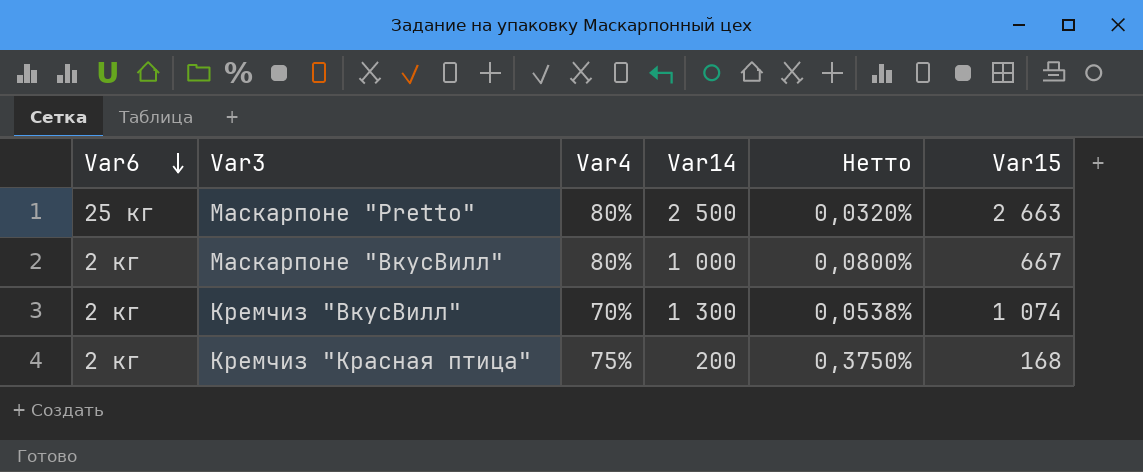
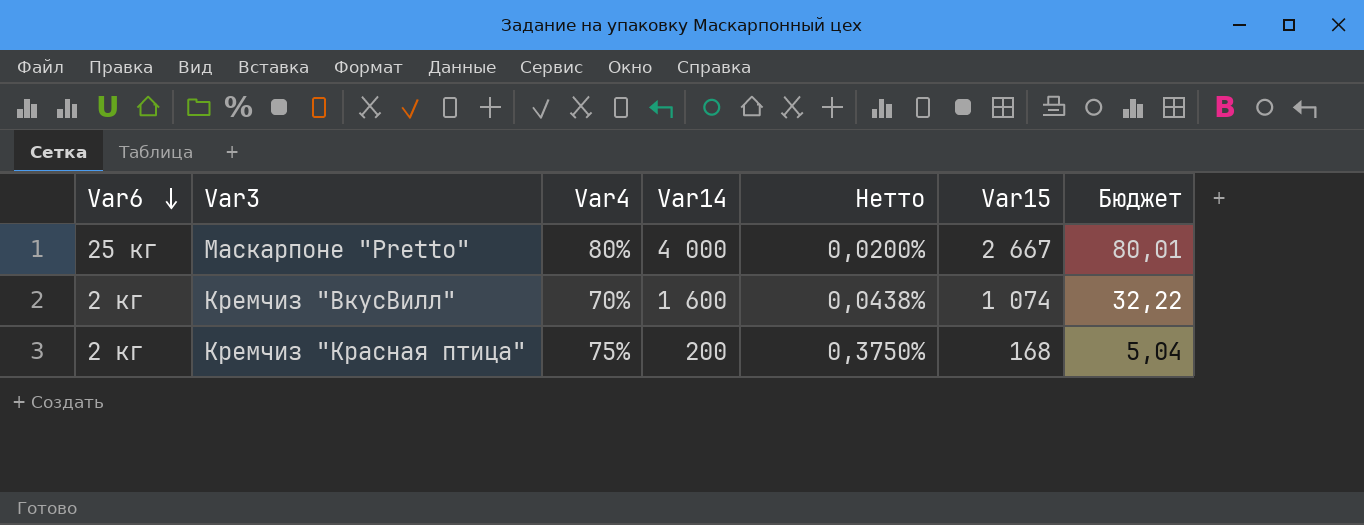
column Бюджет | formula: none -> [Var15] * 0,03
row Маскарпоне "ВкусВилл": 2 кг | 80% | 1 000 | 0,0800% | 667 -> none
Маскарпоне "Pretto" | Var14: 2 500 -> 4 000
Маскарпоне "Pretto" | Нетто: 0,0320% -> 0,0200%
Маскарпоне "Pretto" | Var15: 2 663 -> 2 667
Кремчиз "ВкусВилл" | Var14: 1 300 -> 1 600
Кремчиз "ВкусВилл" | Нетто: 0,0538% -> 0,0438%

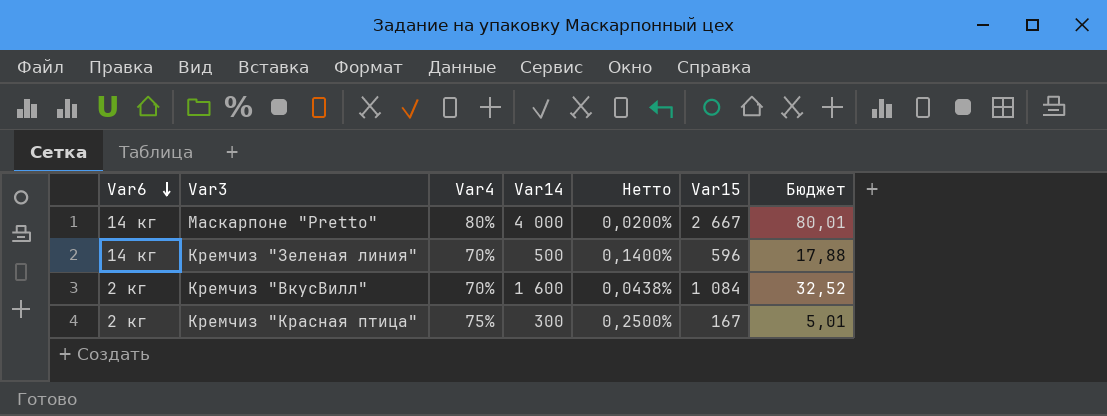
Маскарпоне "Pretto" | Var6: 25 кг -> 14 кг
row Кремчиз "Зеленая линия": none -> 14 кг | 70% | 500 | 0,1400% | 596 | 17,88
Кремчиз "ВкусВилл" | Var15: 1 074 -> 1 084
Кремчиз "ВкусВилл" | Бюджет: 32,22 -> 32,52
Кремчиз "Красная птица" | Var14: 200 -> 300
Кремчиз "Красная птица" | Нетто: 0,3750% -> 0,2500%
Кремчиз "Красная птица" | Var15: 168 -> 167
Кремчиз "Красная птица" | Бюджет: 5,04 -> 5,01

